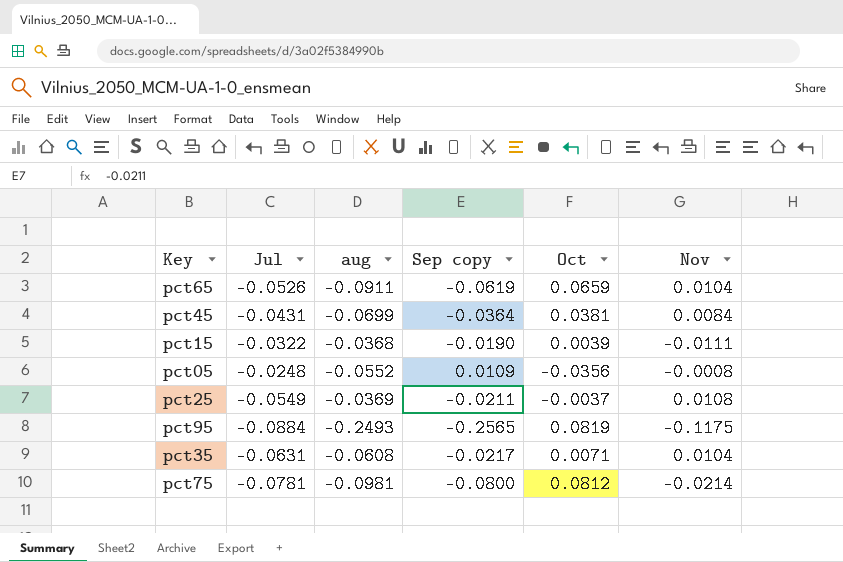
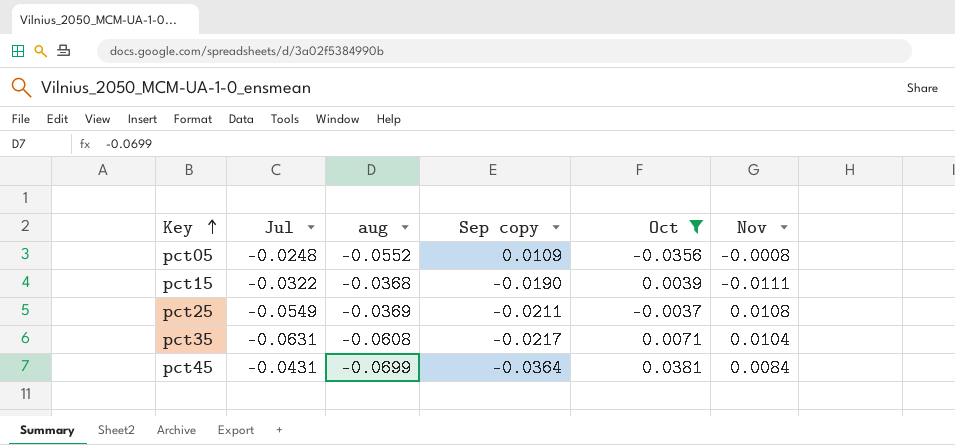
filter: none -> Oct <= 0.0381
row order: none -> Key ascending

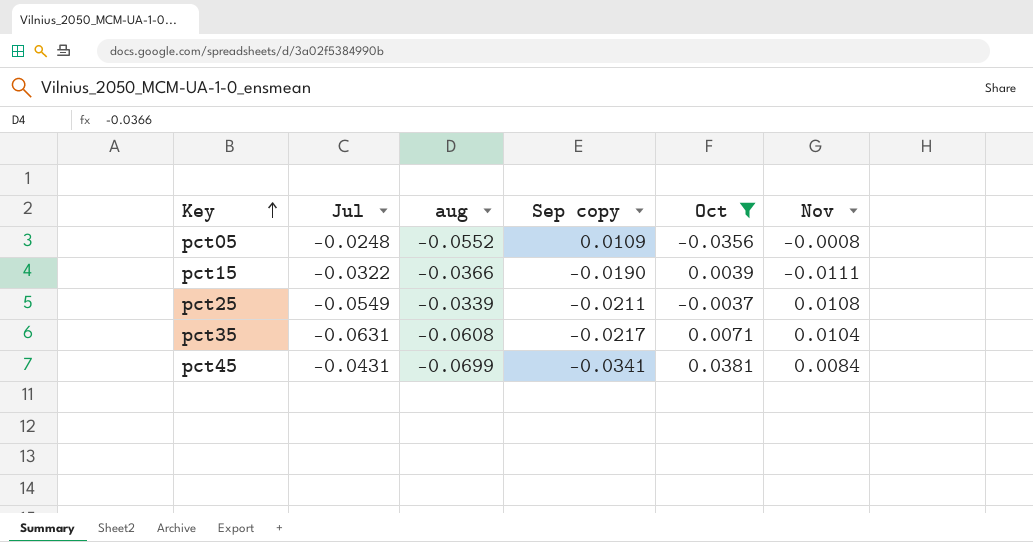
pct15 | aug: -0.0368 -> -0.0366
pct25 | aug: -0.0369 -> -0.0339
pct45 | Sep copy: -0.0364 -> -0.0341

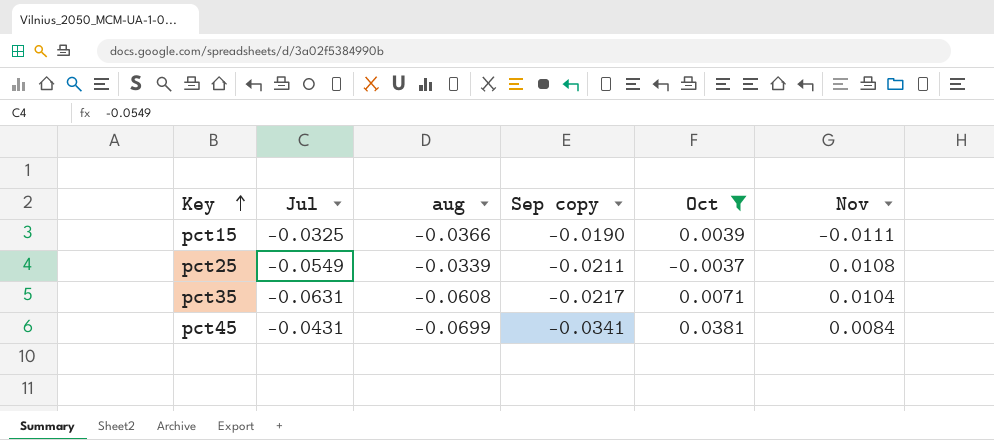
row pct05: -0.0248 | -0.0552 | 0.0109 | -0.0356 | -0.0008 -> none
pct15 | Jul: -0.0322 -> -0.0325

